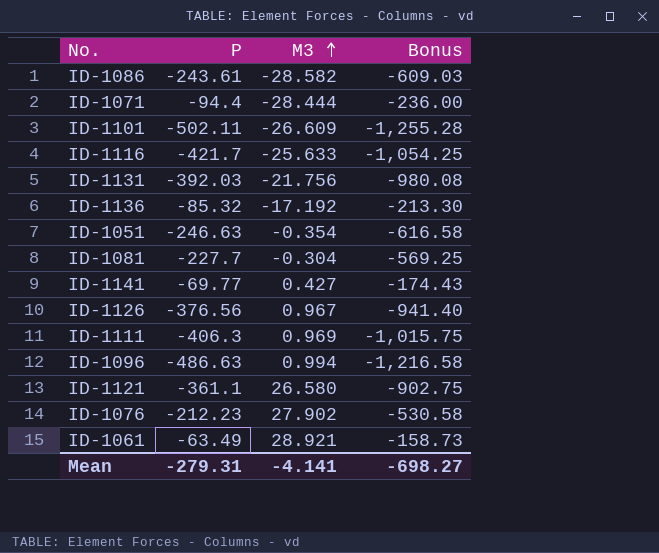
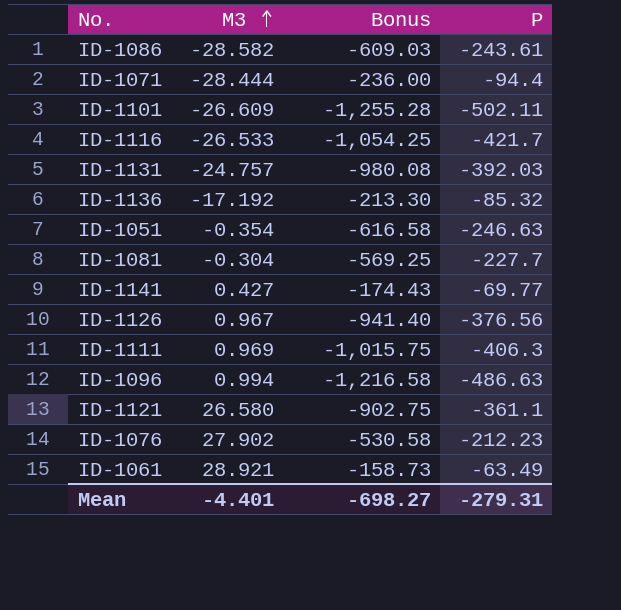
column P | position: 2 -> 4
ID-1116 | M3: -25.633 -> -26.533
ID-1131 | M3: -21.756 -> -24.757
Mean | M3: -4.141 -> -4.401

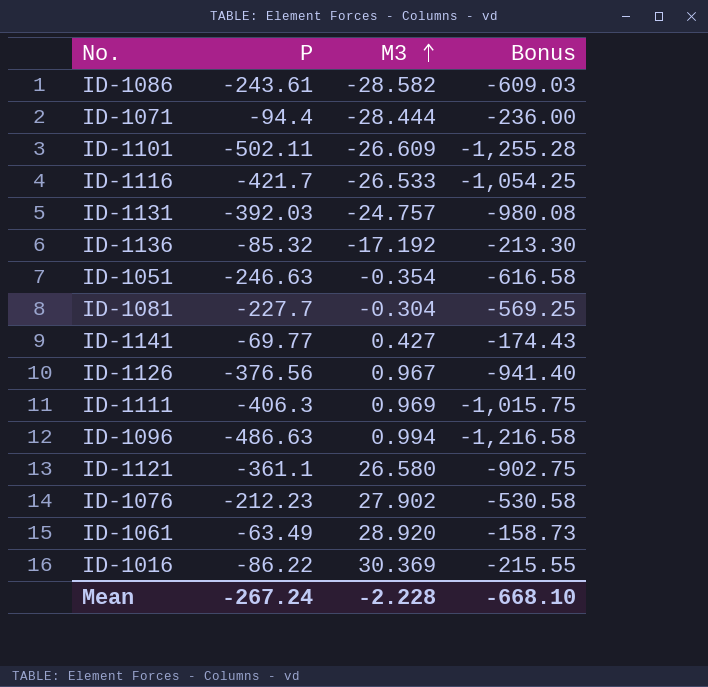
column P | position: 4 -> 2
ID-1061 | M3: 28.921 -> 28.920
row ID-1016: none -> -86.22 | 30.369 | -215.55
Mean | P: -279.31 -> -267.24
Mean | M3: -4.401 -> -2.228
Mean | Bonus: -698.27 -> -668.10

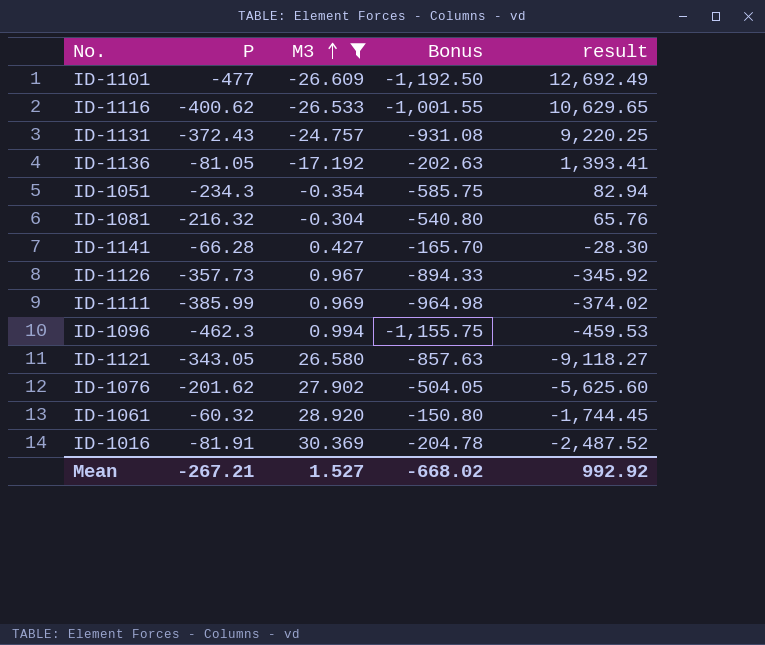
filter: none -> M3 >= -26.609
column result | formula: none -> [P] * [M3]
ID-1101 | P: -502.11 -> -477
ID-1101 | Bonus: -1,255.28 -> -1,192.50
ID-1116 | P: -421.7 -> -400.62
ID-1116 | Bonus: -1,054.25 -> -1,001.55
ID-1131 | P: -392.03 -> -372.43
ID-1131 | Bonus: -980.08 -> -931.08
ID-1136 | P: -85.32 -> -81.05
ID-1136 | Bonus: -213.30 -> -202.63
ID-1051 | P: -246.63 -> -234.3
ID-1051 | Bonus: -616.58 -> -585.75
ID-1081 | P: -227.7 -> -216.32
ID-1081 | Bonus: -569.25 -> -540.80
ID-1141 | P: -69.77 -> -66.28
ID-1141 | Bonus: -174.43 -> -165.70
ID-1126 | P: -376.56 -> -357.73
ID-1126 | Bonus: -941.40 -> -894.33
ID-1111 | P: -406.3 -> -385.99
ID-1111 | Bonus: -1,015.75 -> -964.98
ID-1096 | P: -486.63 -> -462.3
ID-1096 | Bonus: -1,216.58 -> -1,155.75
ID-1121 | P: -361.1 -> -343.05
ID-1121 | Bonus: -902.75 -> -857.63
ID-1076 | P: -212.23 -> -201.62
ID-1076 | Bonus: -530.58 -> -504.05
ID-1061 | P: -63.49 -> -60.32
ID-1061 | Bonus: -158.73 -> -150.80
ID-1016 | P: -86.22 -> -81.91
ID-1016 | Bonus: -215.55 -> -204.78
Mean | P: -267.24 -> -267.21
Mean | M3: -2.228 -> 1.527
Mean | Bonus: -668.10 -> -668.02

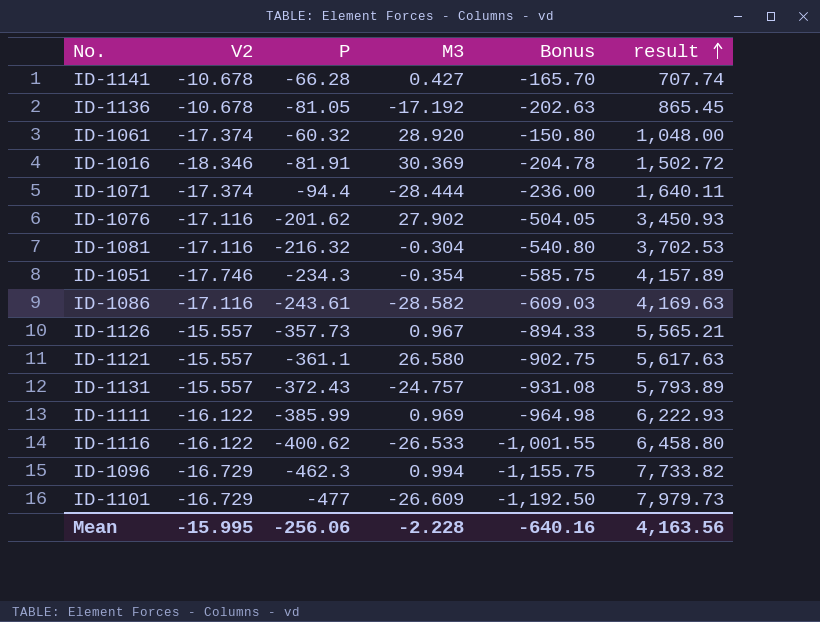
filter: M3 >= -26.609 -> none
row order: M3 ascending -> result ascending
column V2 | position: none -> 2
column result | formula: [P] * [M3] -> [V2] * [P]
ID-1121 | P: -343.05 -> -361.1
ID-1121 | Bonus: -857.63 -> -902.75
Mean | P: -267.21 -> -256.06
Mean | M3: 1.527 -> -2.228
Mean | Bonus: -668.02 -> -640.16
Mean | result: 992.92 -> 4,163.56

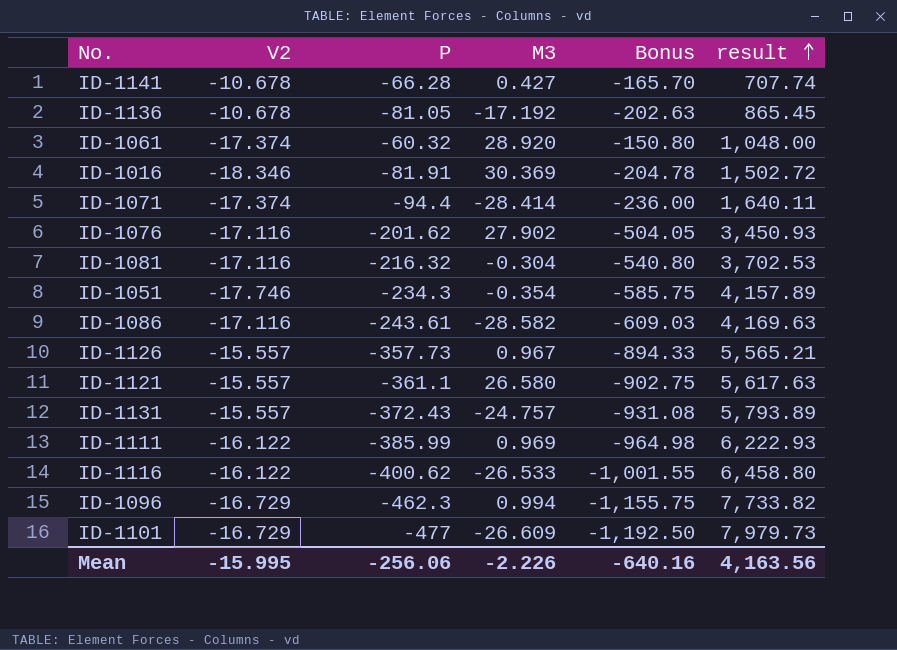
ID-1071 | M3: -28.444 -> -28.414
Mean | M3: -2.228 -> -2.226

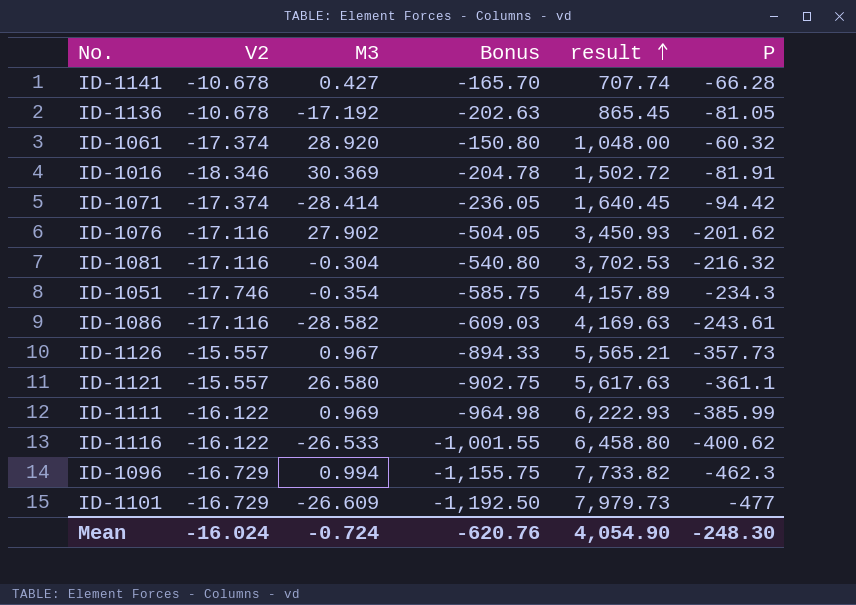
column P | position: 3 -> 6
row ID-1131: -15.557 | -372.43 | -24.757 | -931.08 | 5,793.89 -> none
ID-1071 | Bonus: -236.00 -> -236.05
ID-1071 | result: 1,640.11 -> 1,640.45
ID-1071 | P: -94.4 -> -94.42
Mean | V2: -15.995 -> -16.024
Mean | M3: -2.226 -> -0.724
Mean | Bonus: -640.16 -> -620.76
Mean | result: 4,163.56 -> 4,054.90
Mean | P: -256.06 -> -248.30

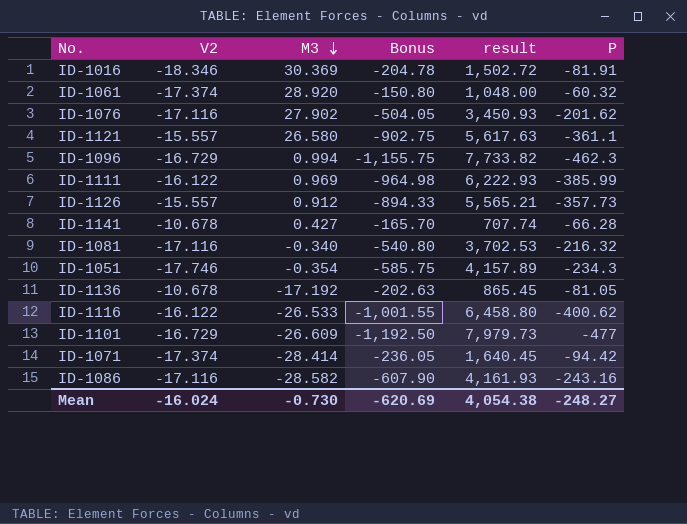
row order: result ascending -> M3 descending
ID-1126 | M3: 0.967 -> 0.912
ID-1081 | M3: -0.304 -> -0.340
ID-1086 | Bonus: -609.03 -> -607.90
ID-1086 | result: 4,169.63 -> 4,161.93
ID-1086 | P: -243.61 -> -243.16
Mean | M3: -0.724 -> -0.730
Mean | Bonus: -620.76 -> -620.69
Mean | result: 4,054.90 -> 4,054.38
Mean | P: -248.30 -> -248.27

